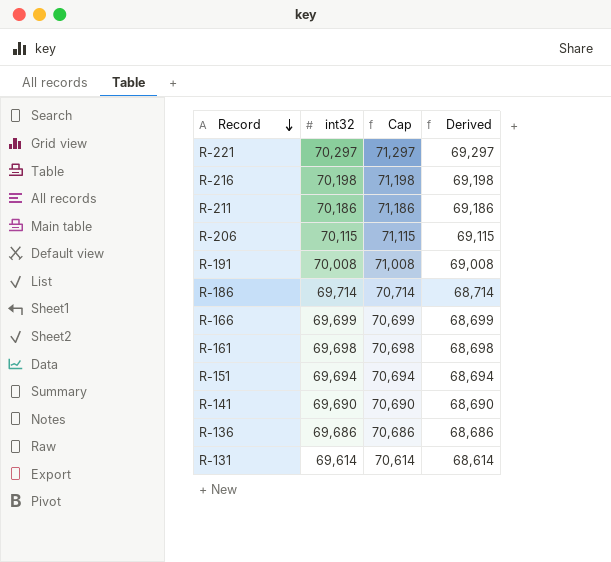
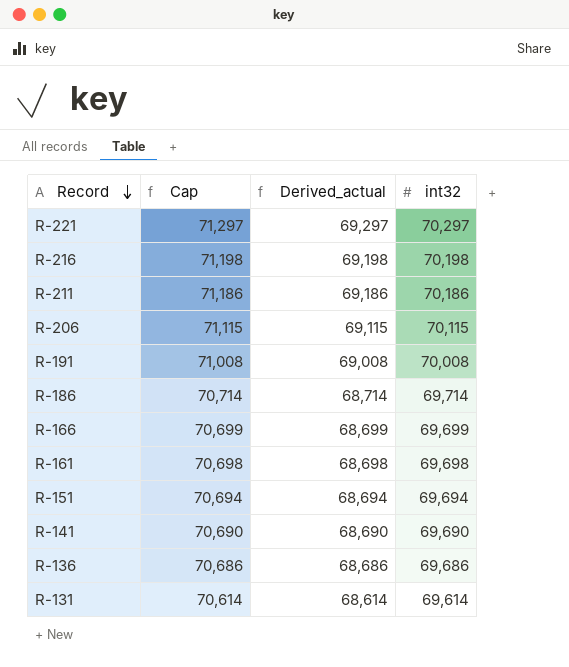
column name: Derived -> Derived_actual
column int32 | position: 2 -> 4

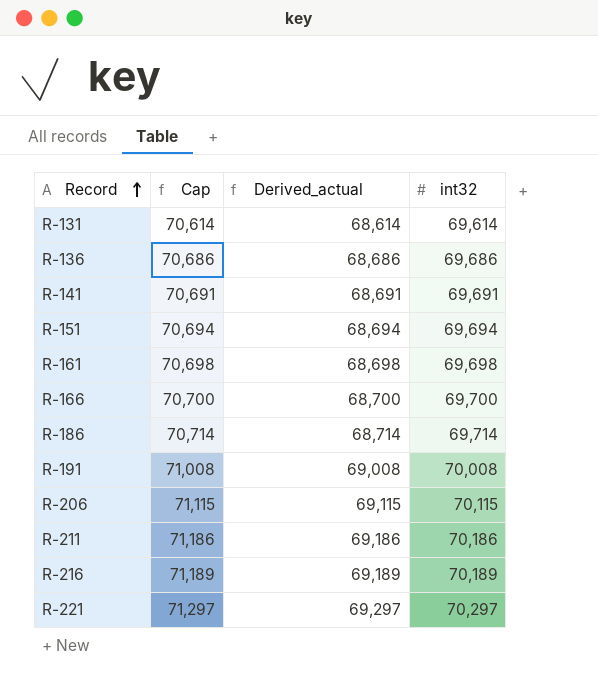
row order: Record descending -> Record ascending
R-141 | Cap: 70,690 -> 70,691
R-141 | Derived_actual: 68,690 -> 68,691
R-141 | int32: 69,690 -> 69,691
R-166 | Cap: 70,699 -> 70,700
R-166 | Derived_actual: 68,699 -> 68,700
R-166 | int32: 69,699 -> 69,700
R-216 | Cap: 71,198 -> 71,189
R-216 | Derived_actual: 69,198 -> 69,189
R-216 | int32: 70,198 -> 70,189

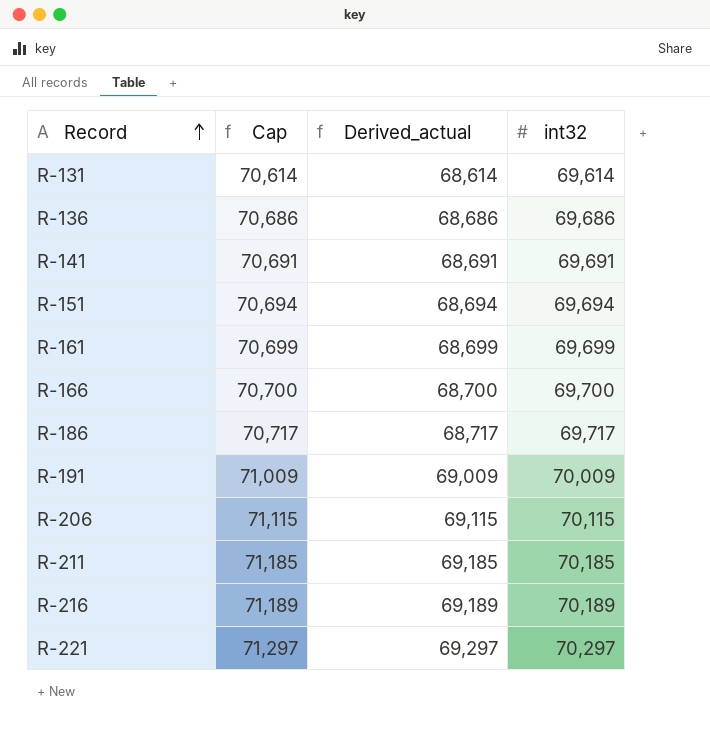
R-161 | Cap: 70,698 -> 70,699
R-161 | Derived_actual: 68,698 -> 68,699
R-161 | int32: 69,698 -> 69,699
R-186 | Cap: 70,714 -> 70,717
R-186 | Derived_actual: 68,714 -> 68,717
R-186 | int32: 69,714 -> 69,717
R-191 | Cap: 71,008 -> 71,009
R-191 | Derived_actual: 69,008 -> 69,009
R-191 | int32: 70,008 -> 70,009
R-211 | Cap: 71,186 -> 71,185
R-211 | Derived_actual: 69,186 -> 69,185
R-211 | int32: 70,186 -> 70,185

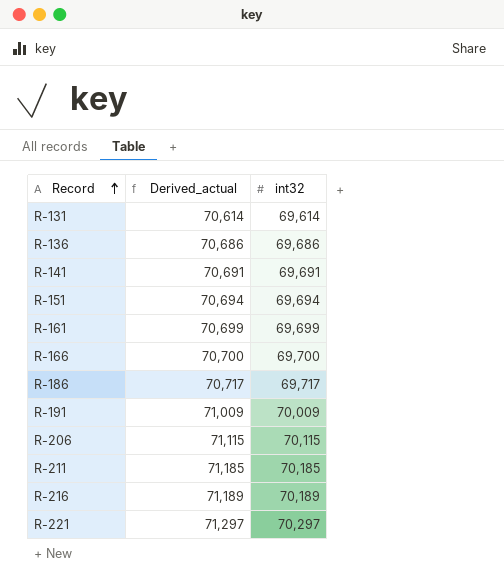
column Cap | formula: [int32] + 1000 -> none
column Derived_actual | formula: [int32] - 1000 -> [int32] + 1000

